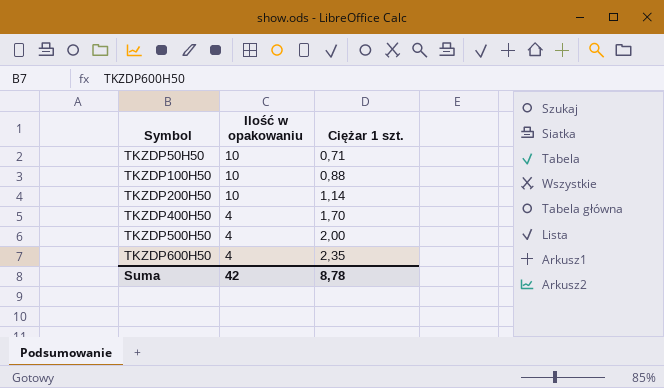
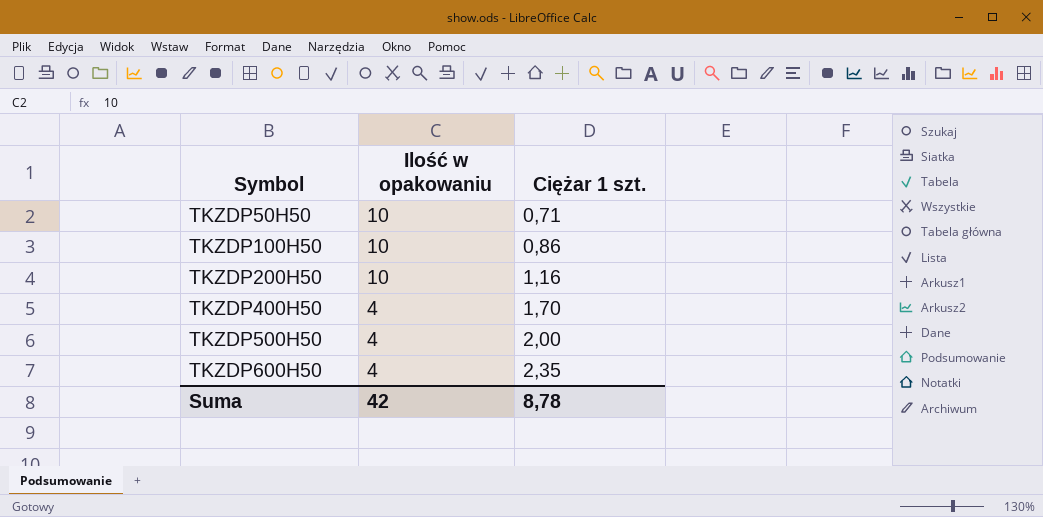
TKZDP100H50 | Ciężar 1 szt.: 0,88 -> 0,86
TKZDP200H50 | Ciężar 1 szt.: 1,14 -> 1,16

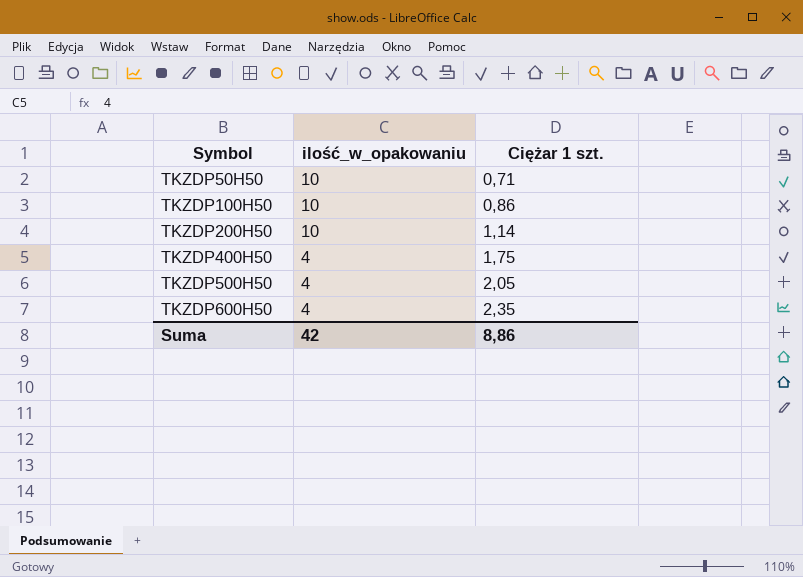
column name: Ilość w opakowaniu -> ilość_w_opakowaniu
TKZDP200H50 | Ciężar 1 szt.: 1,16 -> 1,14
TKZDP400H50 | Ciężar 1 szt.: 1,70 -> 1,75
TKZDP500H50 | Ciężar 1 szt.: 2,00 -> 2,05
Suma | Ciężar 1 szt.: 8,78 -> 8,86

